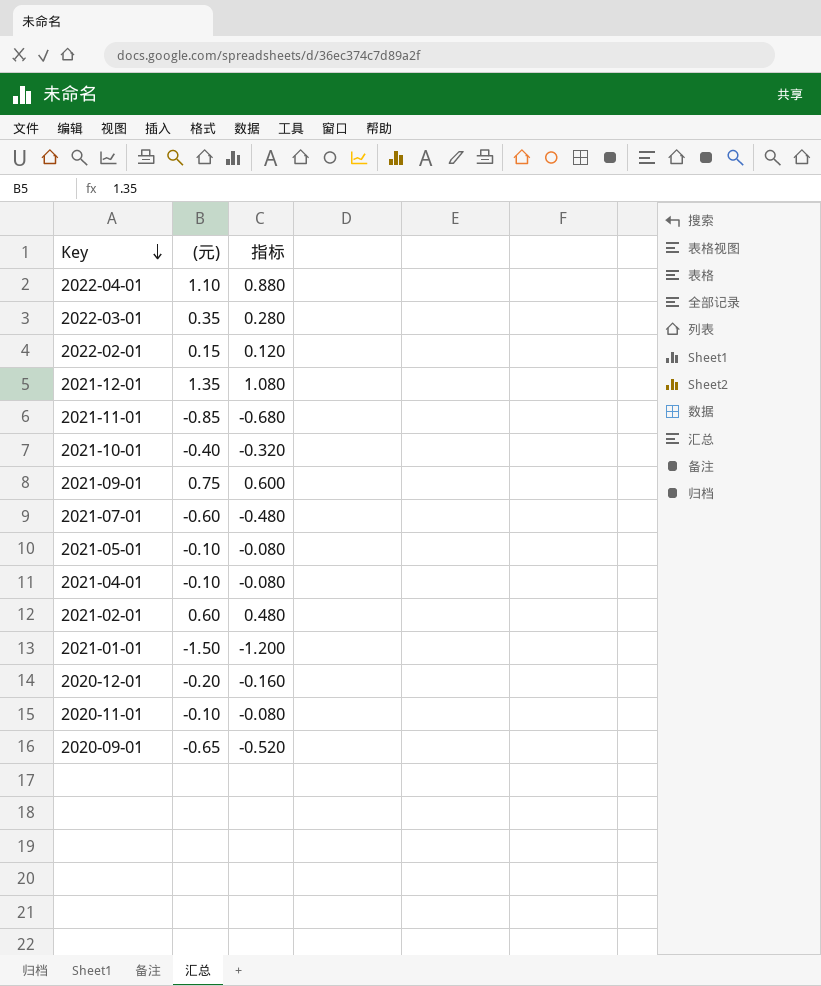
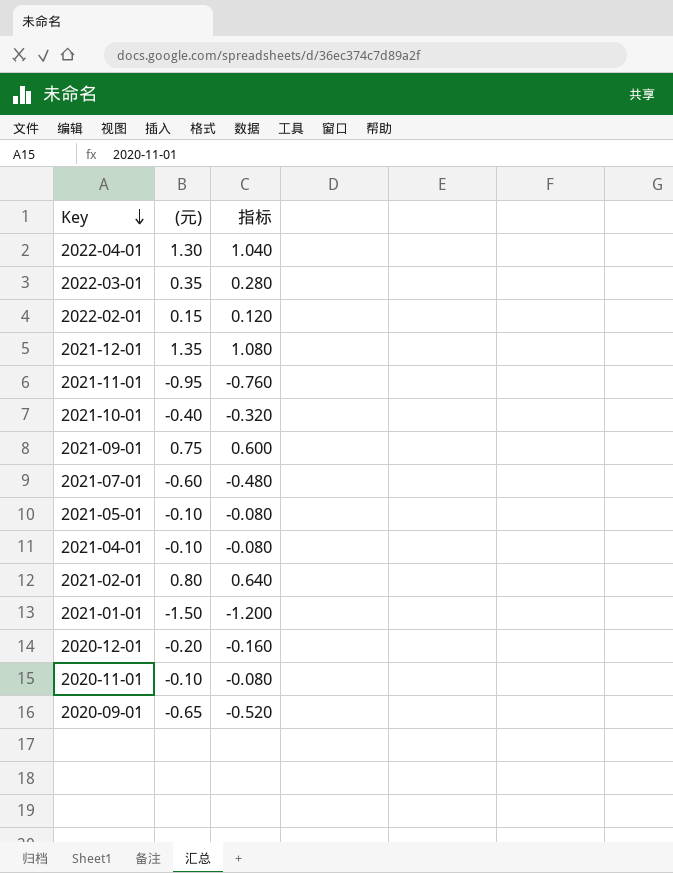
2022-04-01 | (元): 1.10 -> 1.30
2022-04-01 | 指标: 0.880 -> 1.040
2021-11-01 | (元): -0.85 -> -0.95
2021-11-01 | 指标: -0.680 -> -0.760
2021-02-01 | (元): 0.60 -> 0.80
2021-02-01 | 指标: 0.480 -> 0.640

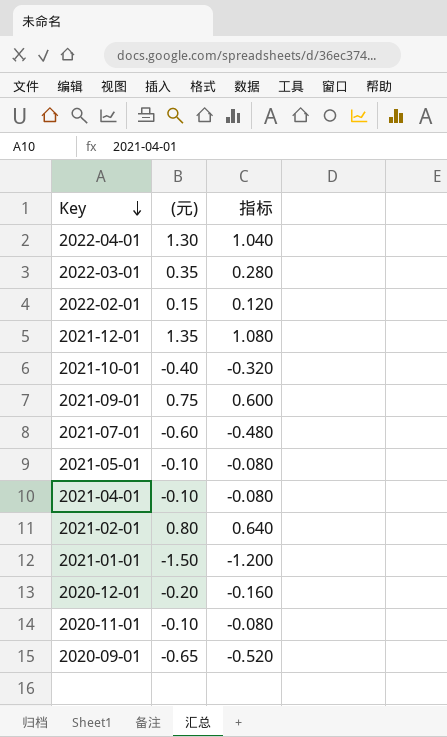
row 2021-11-01: -0.95 | -0.760 -> none

